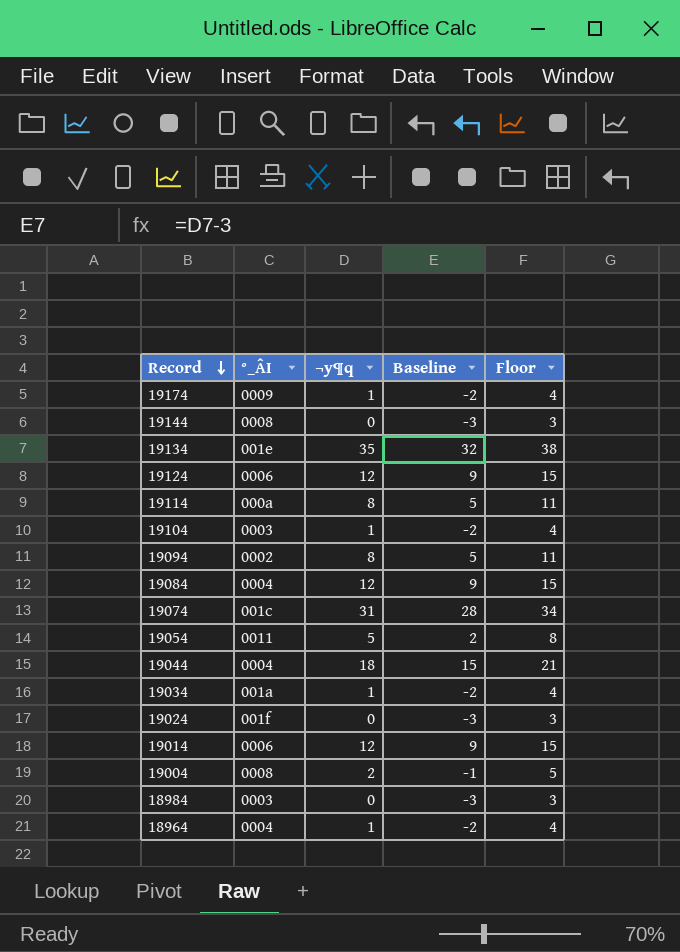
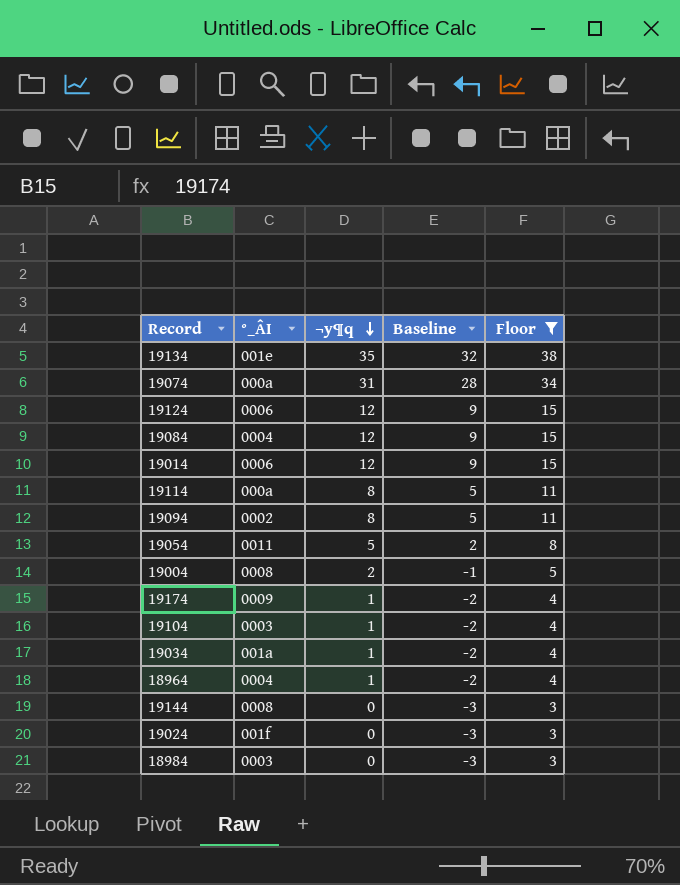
filter: none -> Floor != 21
row order: Record descending -> ¬y¶q descending
19074 | °_ÂI: 001c -> 000a

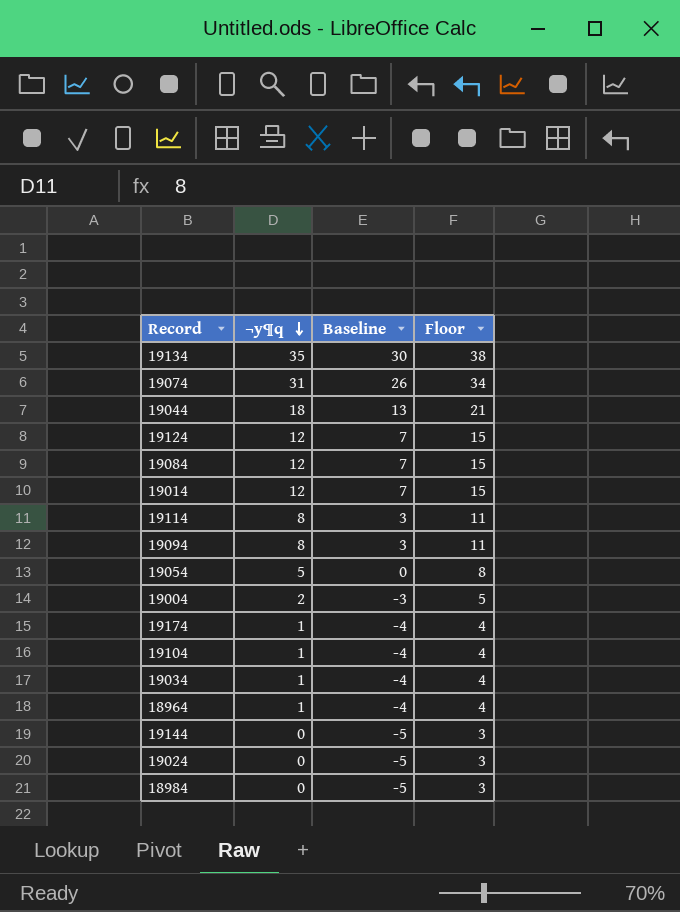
filter: Floor != 21 -> none
column °_ÂI | position: 2 -> none
column Baseline | formula: [¬y¶q] - 3 -> [¬y¶q] - 5

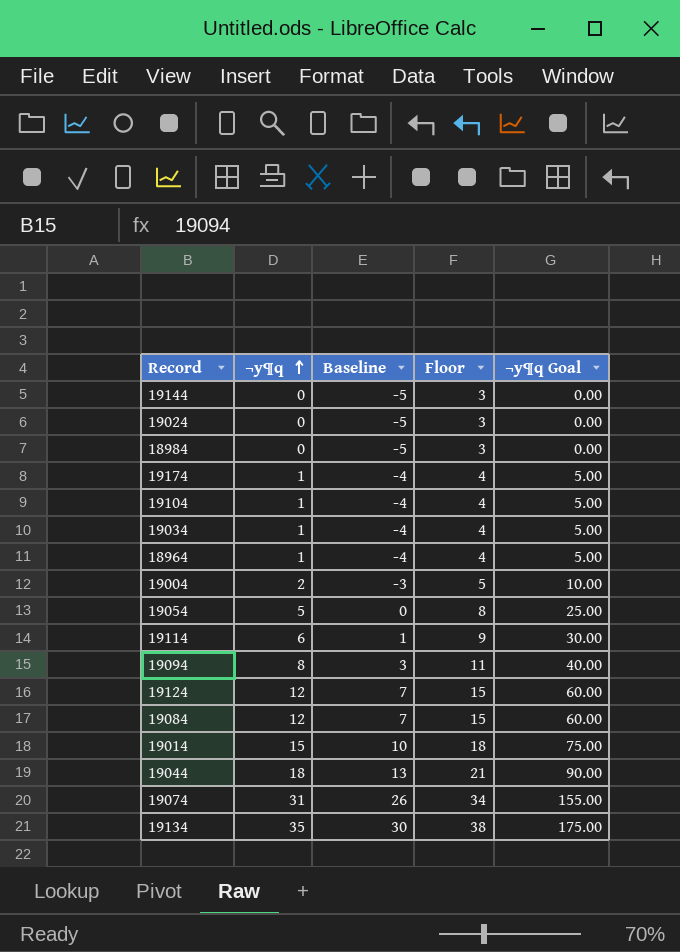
row order: ¬y¶q descending -> ¬y¶q ascending
column ¬y¶q Goal | formula: none -> [¬y¶q] * 5
19114 | ¬y¶q: 8 -> 6
19114 | Baseline: 3 -> 1
19114 | Floor: 11 -> 9
19014 | ¬y¶q: 12 -> 15
19014 | Baseline: 7 -> 10
19014 | Floor: 15 -> 18

